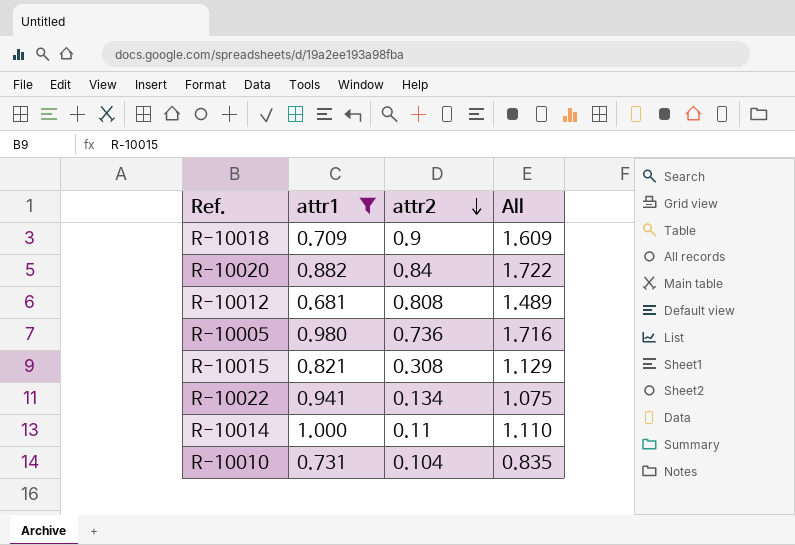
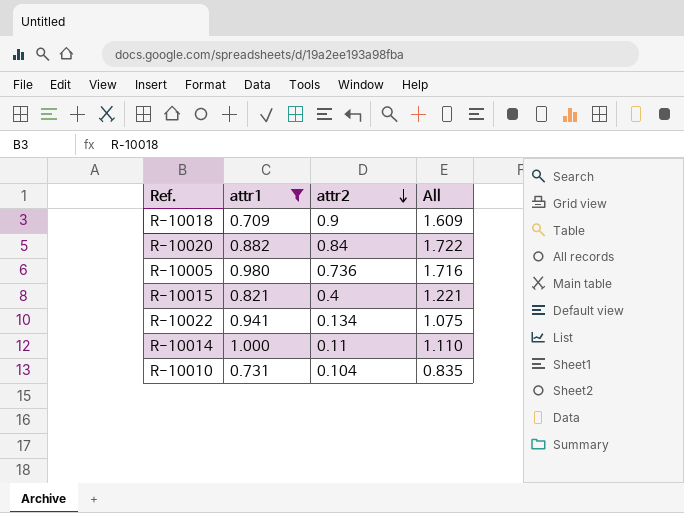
row R-10012: 0.681 | 0.808 | 1.489 -> none
R-10015 | attr2: 0.308 -> 0.4
R-10015 | All: 1.129 -> 1.221

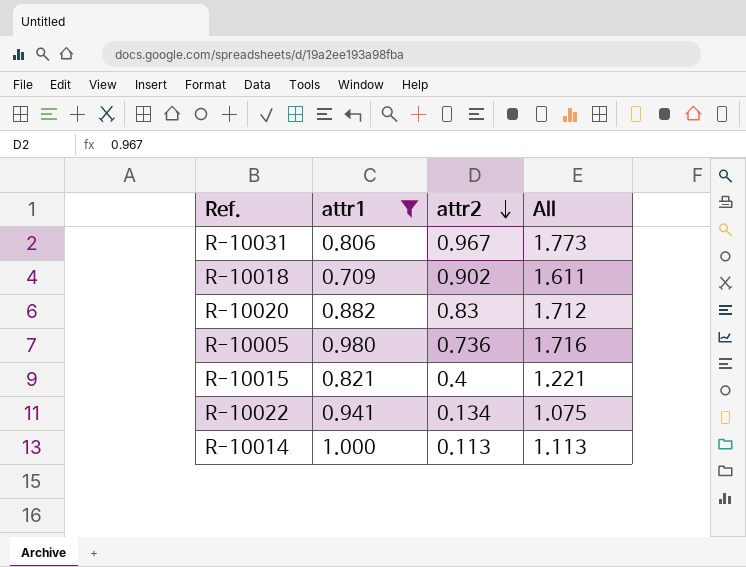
row R-10010: 0.731 | 0.104 | 0.835 -> none
row R-10031: none -> 0.806 | 0.967 | 1.773
R-10018 | attr2: 0.9 -> 0.902
R-10018 | All: 1.609 -> 1.611
R-10020 | attr2: 0.84 -> 0.83
R-10020 | All: 1.722 -> 1.712
R-10014 | attr2: 0.11 -> 0.113
R-10014 | All: 1.110 -> 1.113

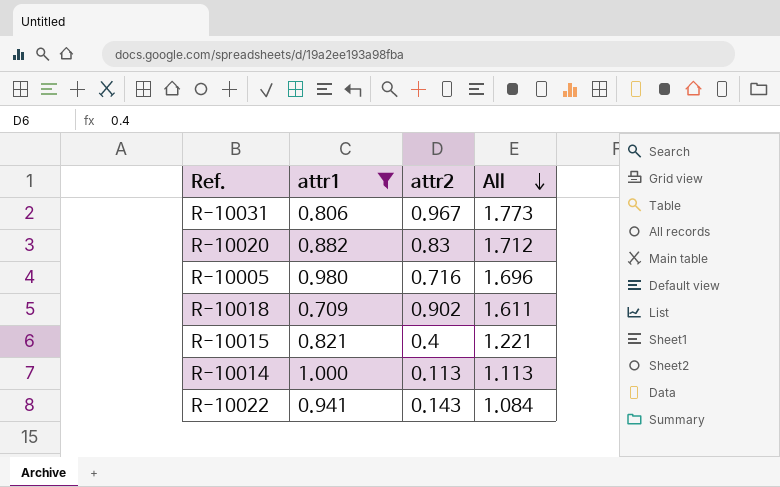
row order: attr2 descending -> All descending
R-10005 | attr2: 0.736 -> 0.716
R-10005 | All: 1.716 -> 1.696
R-10022 | attr2: 0.134 -> 0.143
R-10022 | All: 1.075 -> 1.084

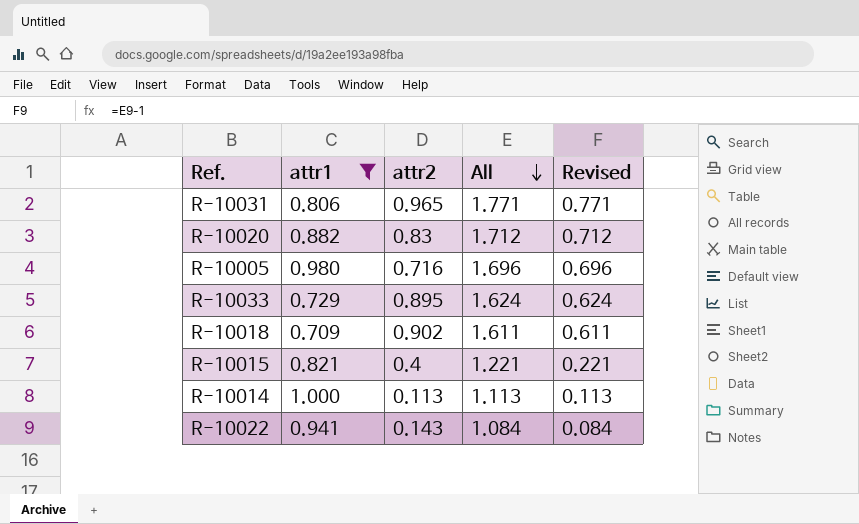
column Revised | formula: none -> [All] - 1
R-10031 | attr2: 0.967 -> 0.965
R-10031 | All: 1.773 -> 1.771
row R-10033: none -> 0.729 | 0.895 | 1.624 | 0.624

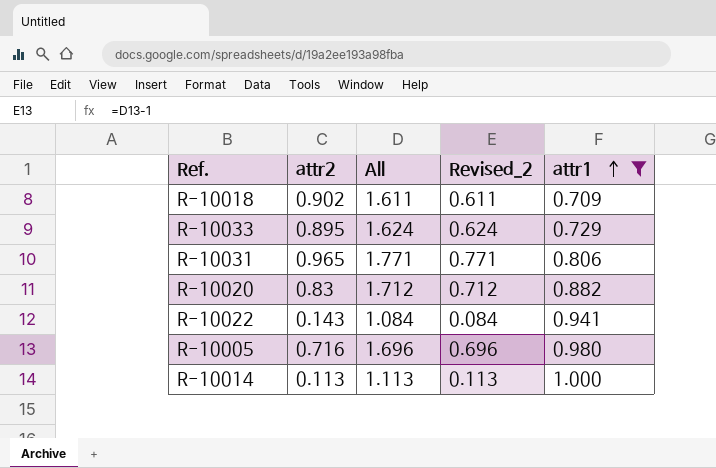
row order: All descending -> attr1 ascending
column name: Revised -> Revised_2
column attr1 | position: 2 -> 5
row R-10015: 0.821 | 0.4 | 1.221 | 0.221 -> none

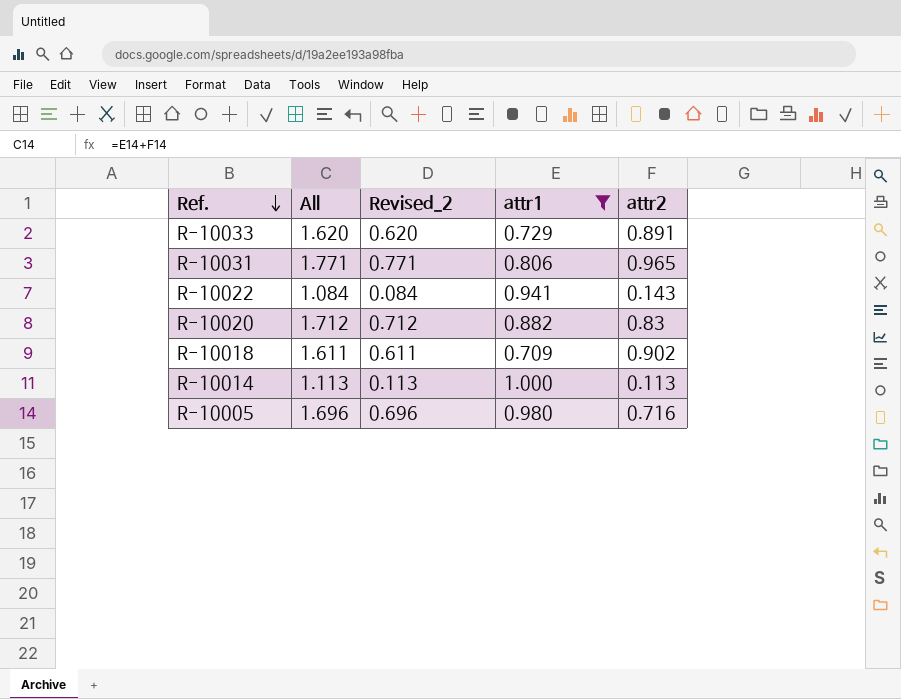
row order: attr1 ascending -> Ref. descending
column attr2 | position: 2 -> 5
R-10033 | All: 1.624 -> 1.620
R-10033 | Revised_2: 0.624 -> 0.620
R-10033 | attr2: 0.895 -> 0.891

